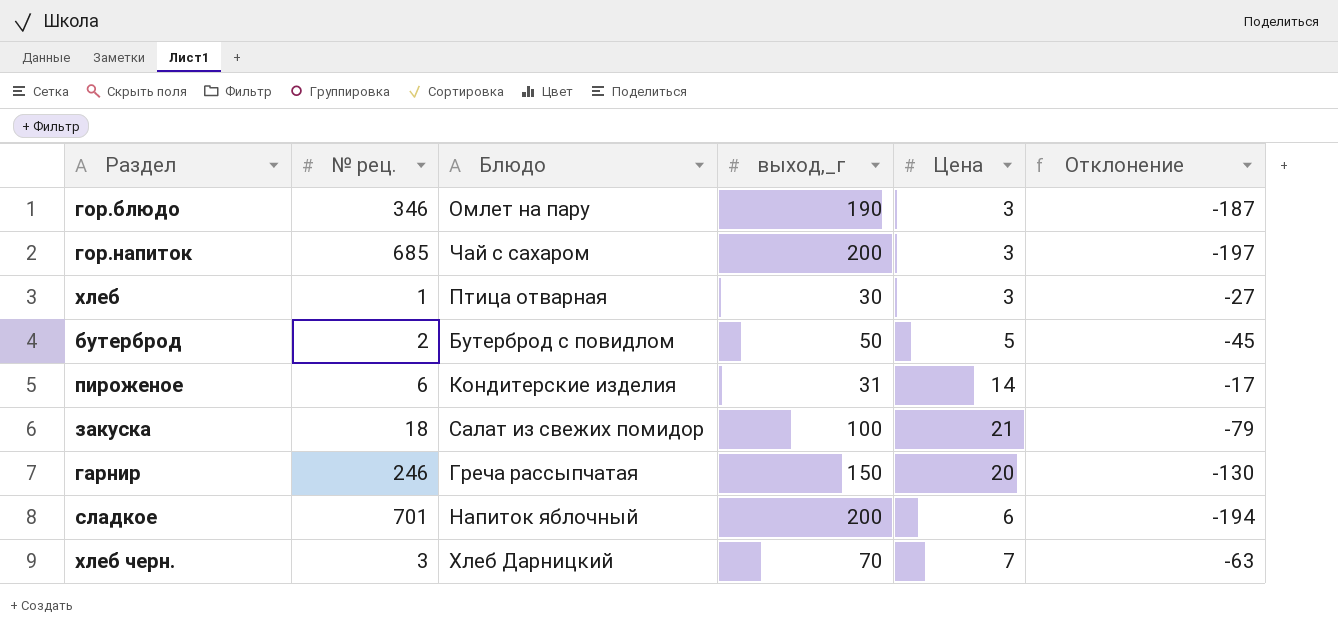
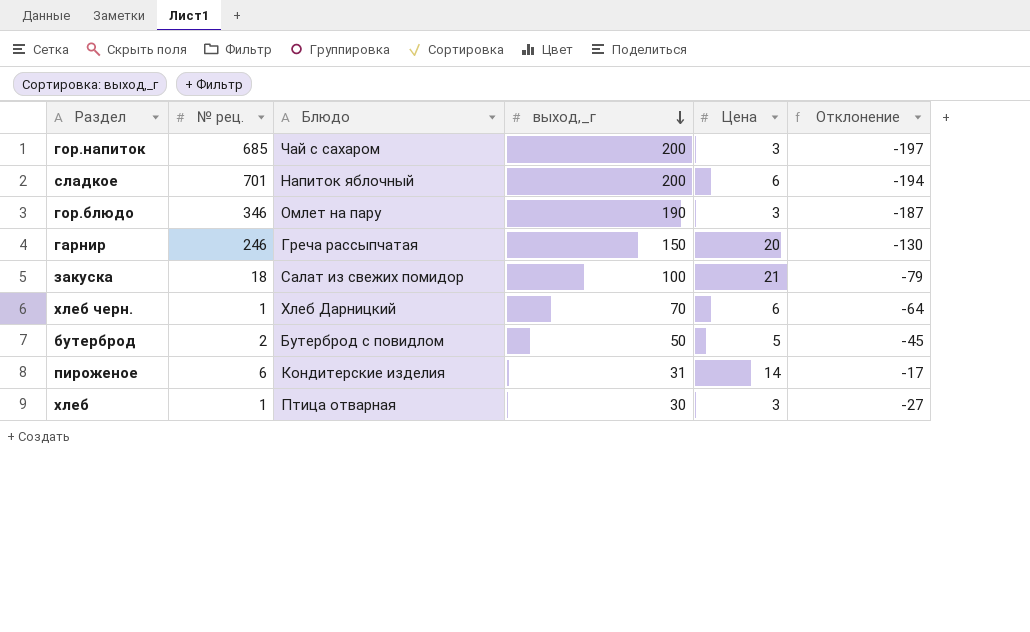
row order: none -> выход,_г descending
хлеб черн. | № рец.: 3 -> 1
хлеб черн. | Цена: 7 -> 6
хлеб черн. | Отклонение: -63 -> -64

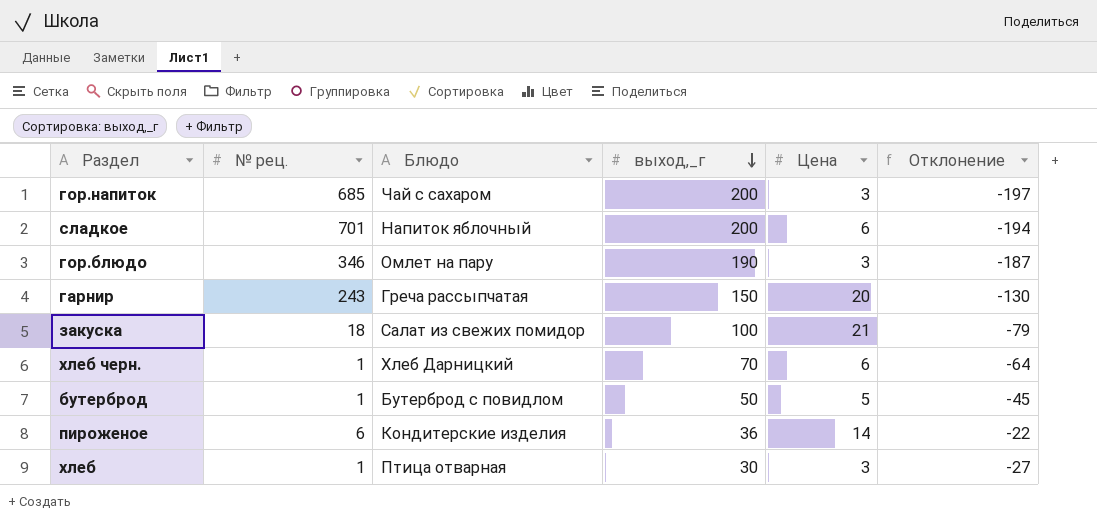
гарнир | № рец.: 246 -> 243
бутерброд | № рец.: 2 -> 1
пироженое | выход,_г: 31 -> 36
пироженое | Отклонение: -17 -> -22

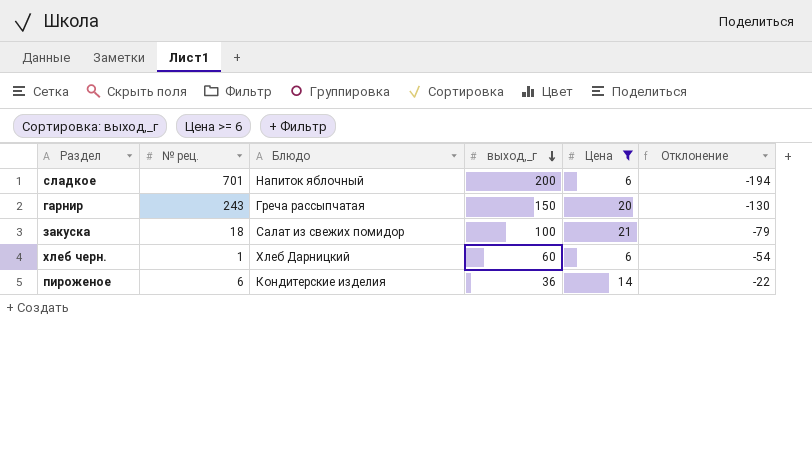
filter: none -> Цена >= 6
хлеб черн. | выход,_г: 70 -> 60
хлеб черн. | Отклонение: -64 -> -54

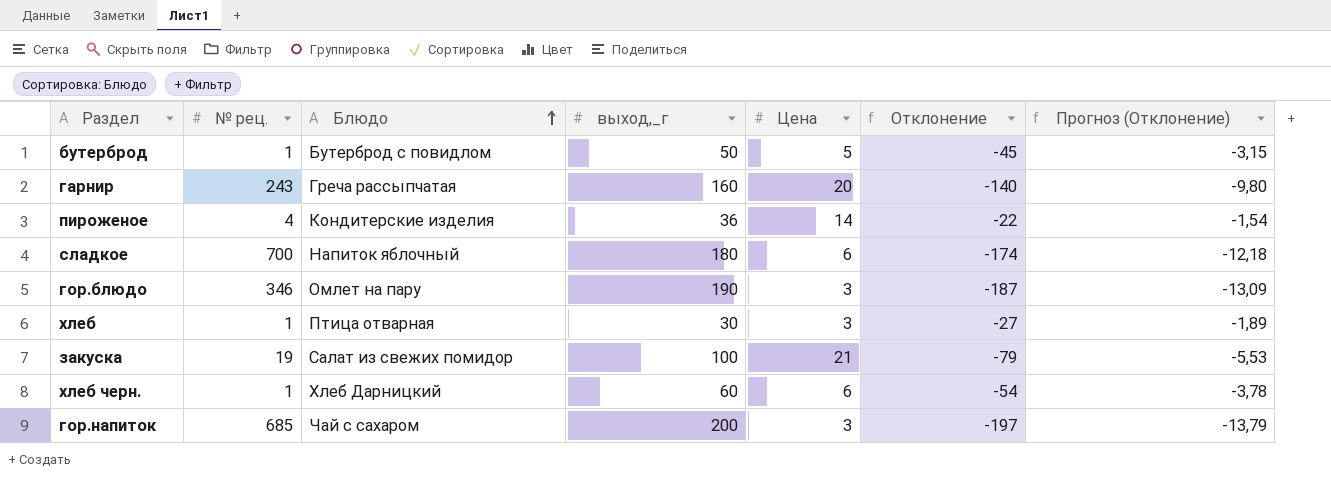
filter: Цена >= 6 -> none
row order: выход,_г descending -> Блюдо ascending
column Прогноз (Отклонение) | formula: none -> [Отклонение] * 0,07
гарнир | выход,_г: 150 -> 160
гарнир | Отклонение: -130 -> -140
пироженое | № рец.: 6 -> 4
сладкое | № рец.: 701 -> 700
сладкое | выход,_г: 200 -> 180
сладкое | Отклонение: -194 -> -174
закуска | № рец.: 18 -> 19

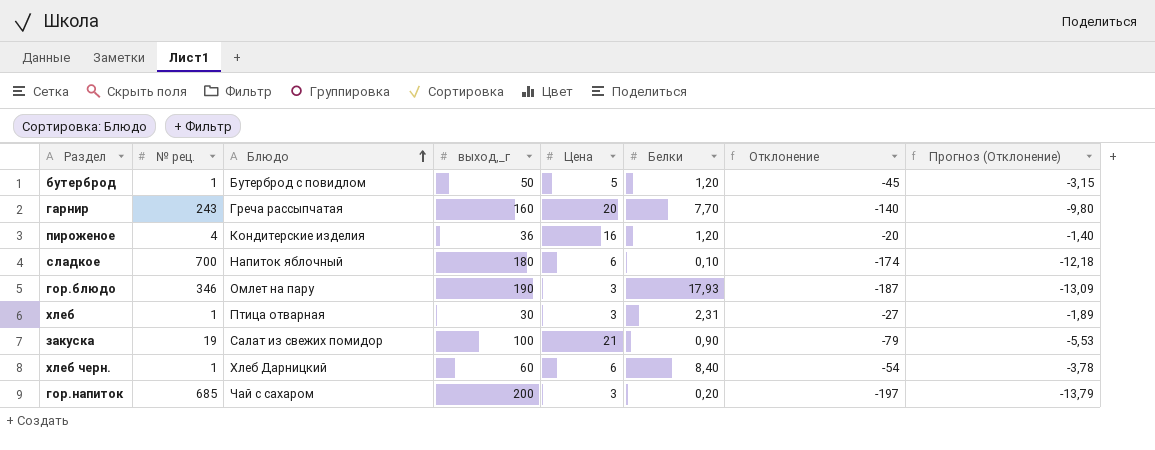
column Белки | position: none -> 6
пироженое | Цена: 14 -> 16
пироженое | Отклонение: -22 -> -20
пироженое | Прогноз (Отклонение): -1,54 -> -1,40

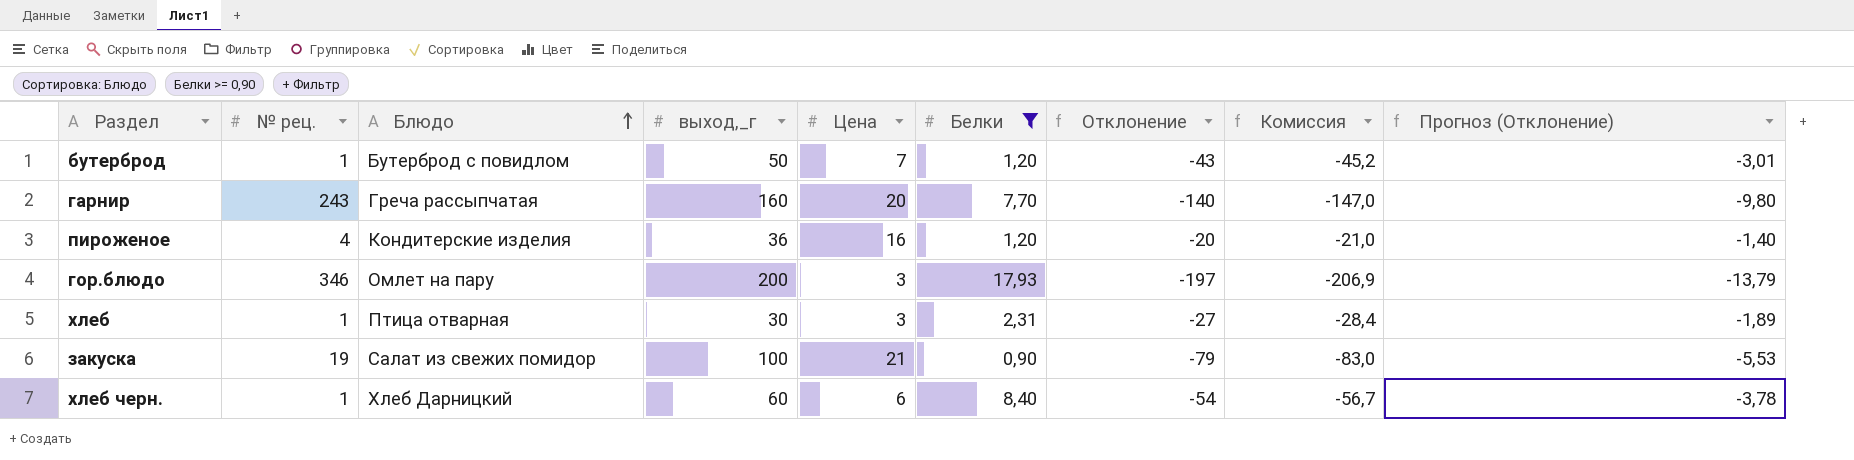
filter: none -> Белки >= 0,90
column Комиссия | formula: none -> [Отклонение] * 1,05
бутерброд | Цена: 5 -> 7
бутерброд | Отклонение: -45 -> -43
бутерброд | Прогноз (Отклонение): -3,15 -> -3,01
гор.блюдо | выход,_г: 190 -> 200
гор.блюдо | Отклонение: -187 -> -197
гор.блюдо | Прогноз (Отклонение): -13,09 -> -13,79

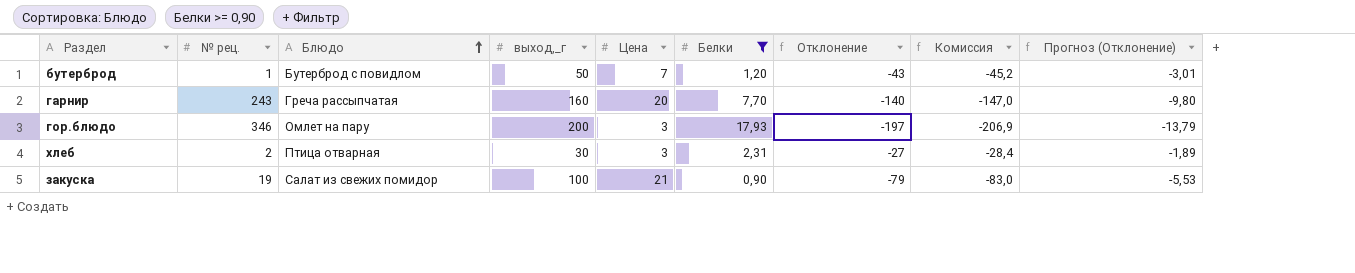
row пироженое: 4 | Кондитерские изделия | 36 | 16 | 1,20 | -20 | -21,0 | -1,40 -> none
row хлеб черн.: 1 | Хлеб Дарницкий | 60 | 6 | 8,40 | -54 | -56,7 | -3,78 -> none
хлеб | № рец.: 1 -> 2

